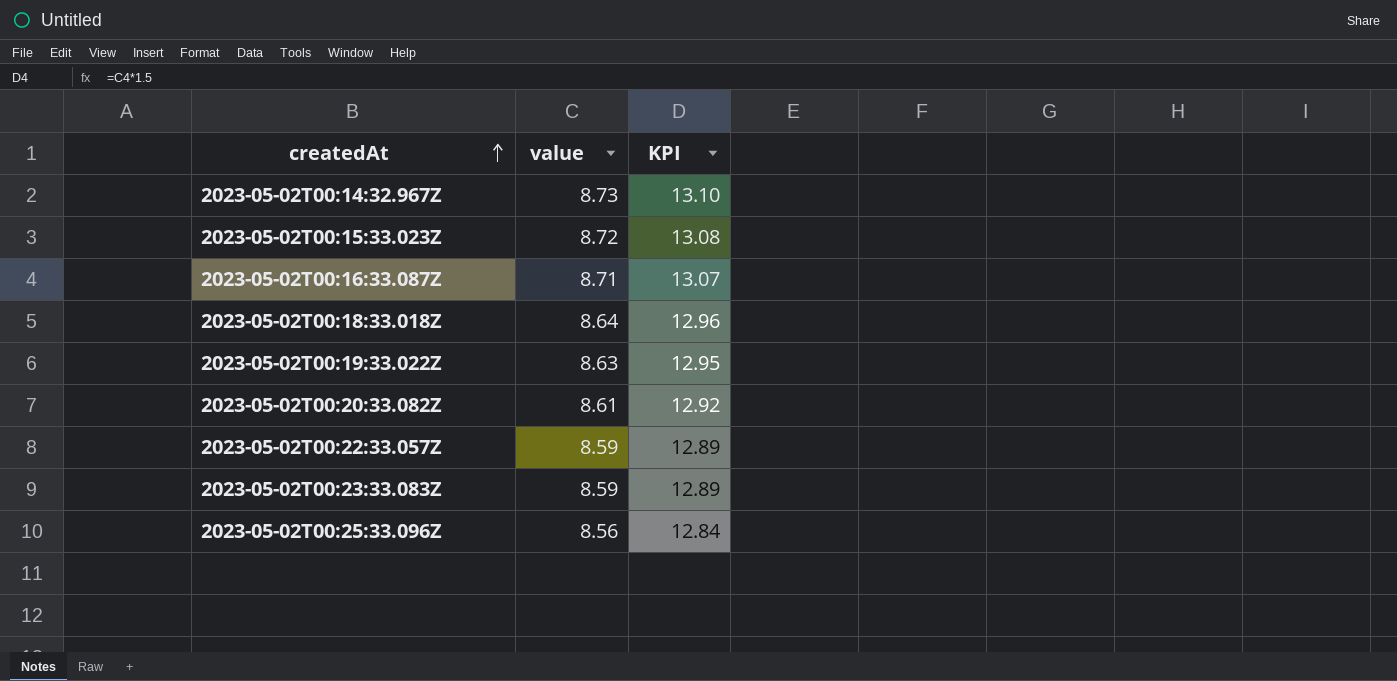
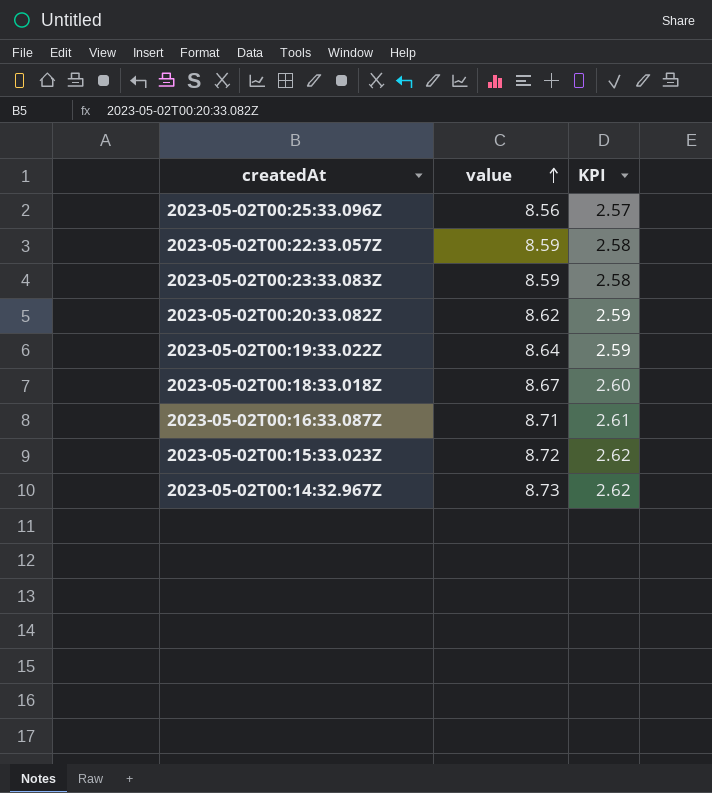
row order: createdAt ascending -> value ascending
column KPI | formula: [value] * 1.5 -> [value] * 0.3
2023-05-02T00:20:33.082Z | value: 8.61 -> 8.62
2023-05-02T00:19:33.022Z | value: 8.63 -> 8.64
2023-05-02T00:18:33.018Z | value: 8.64 -> 8.67

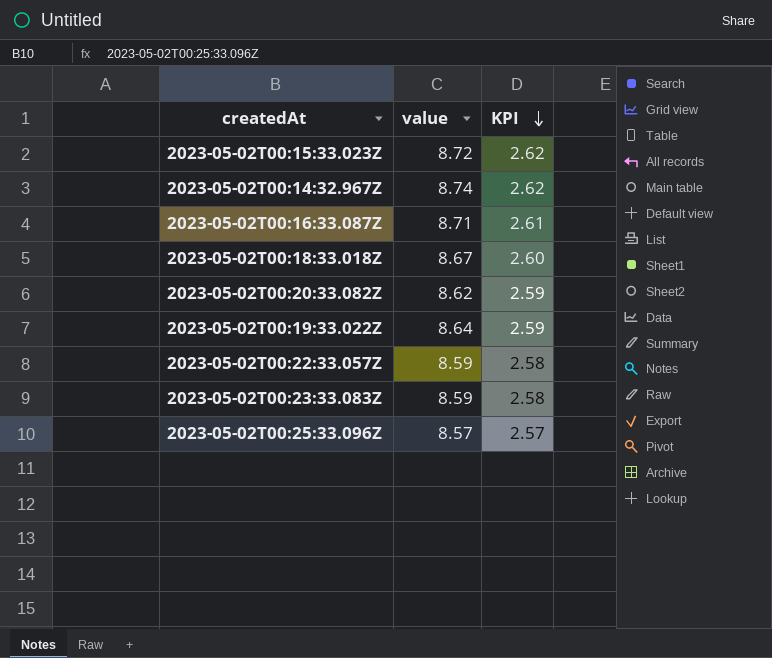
row order: value ascending -> KPI descending
2023-05-02T00:14:32.967Z | value: 8.73 -> 8.74
2023-05-02T00:25:33.096Z | value: 8.56 -> 8.57

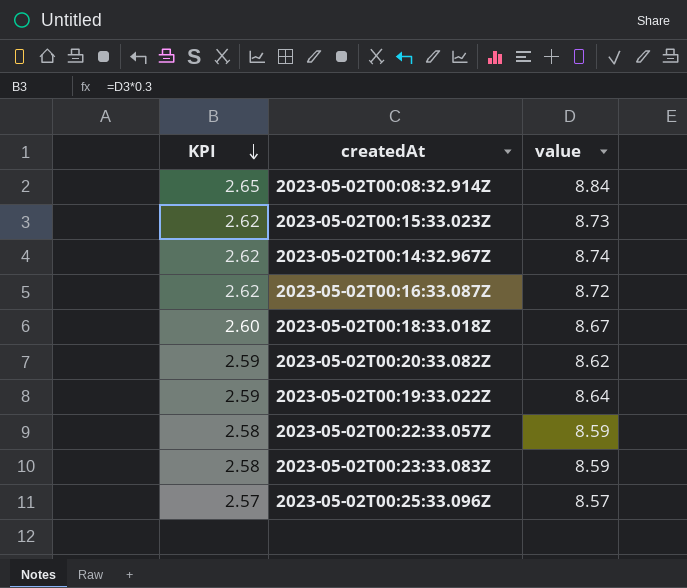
column KPI | position: 3 -> 1
row 2023-05-02T00:08:32.914Z: none -> 2.65 | 8.84
2023-05-02T00:15:33.023Z | value: 8.72 -> 8.73
2023-05-02T00:16:33.087Z | KPI: 2.61 -> 2.62
2023-05-02T00:16:33.087Z | value: 8.71 -> 8.72

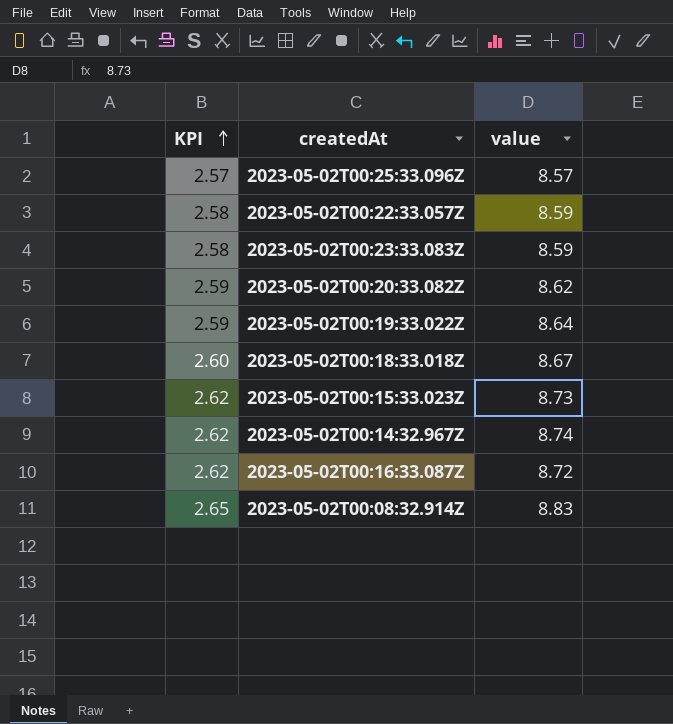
row order: KPI descending -> KPI ascending
2023-05-02T00:08:32.914Z | value: 8.84 -> 8.83

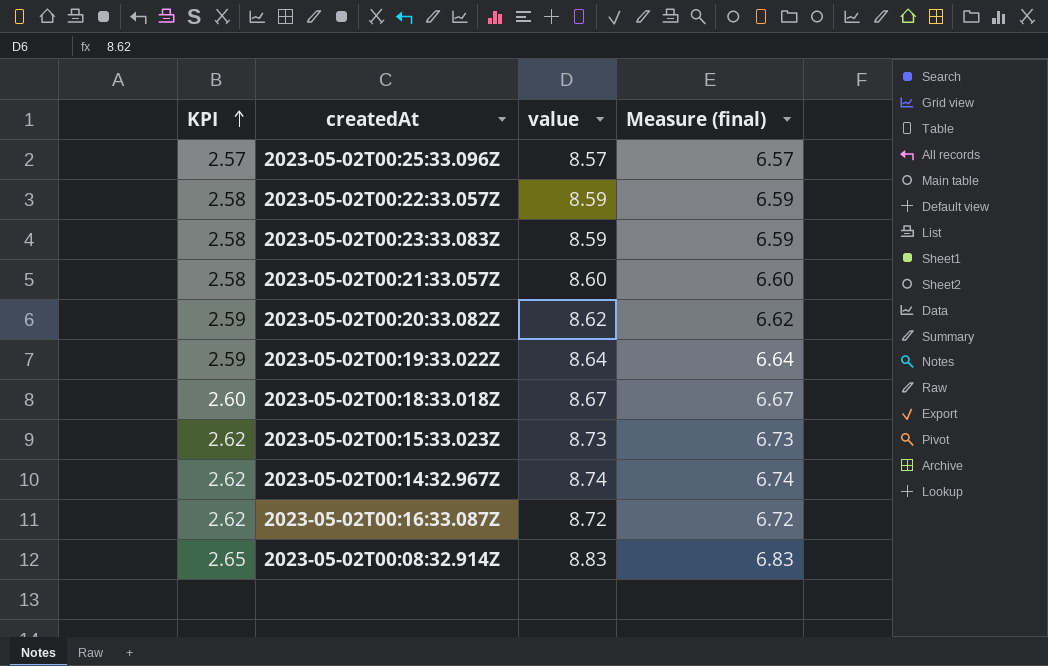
column Measure (final) | formula: none -> [value] - 2
row 2023-05-02T00:21:33.057Z: none -> 2.58 | 8.60 | 6.60

